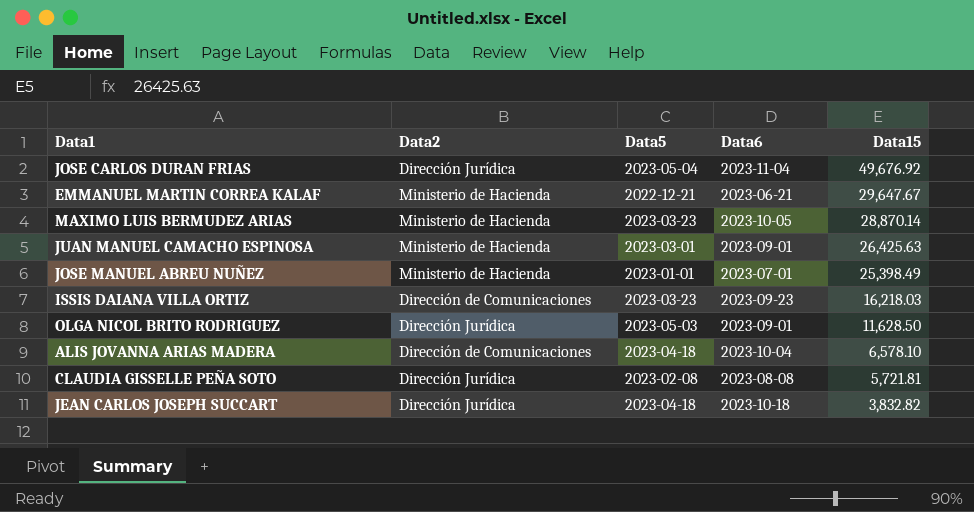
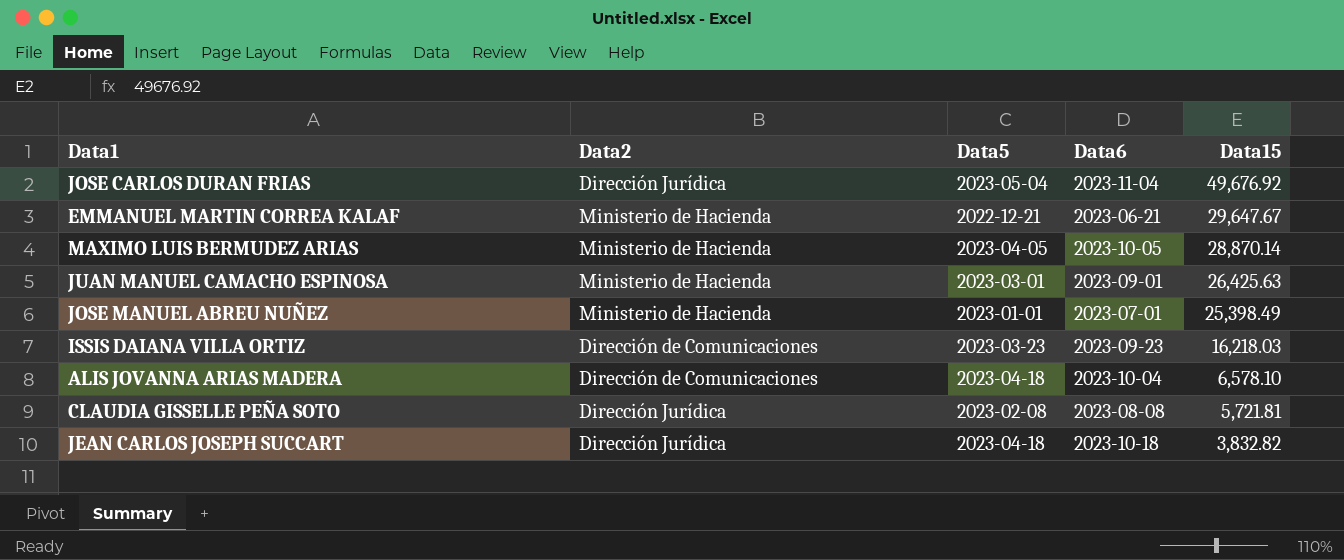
row OLGA NICOL BRITO RODRIGUEZ: Dirección Jurídica | 2023-05-03 | 2023-09-01 | 11,628.50 -> none
MAXIMO LUIS BERMUDEZ ARIAS | Data5: 2023-03-23 -> 2023-04-05

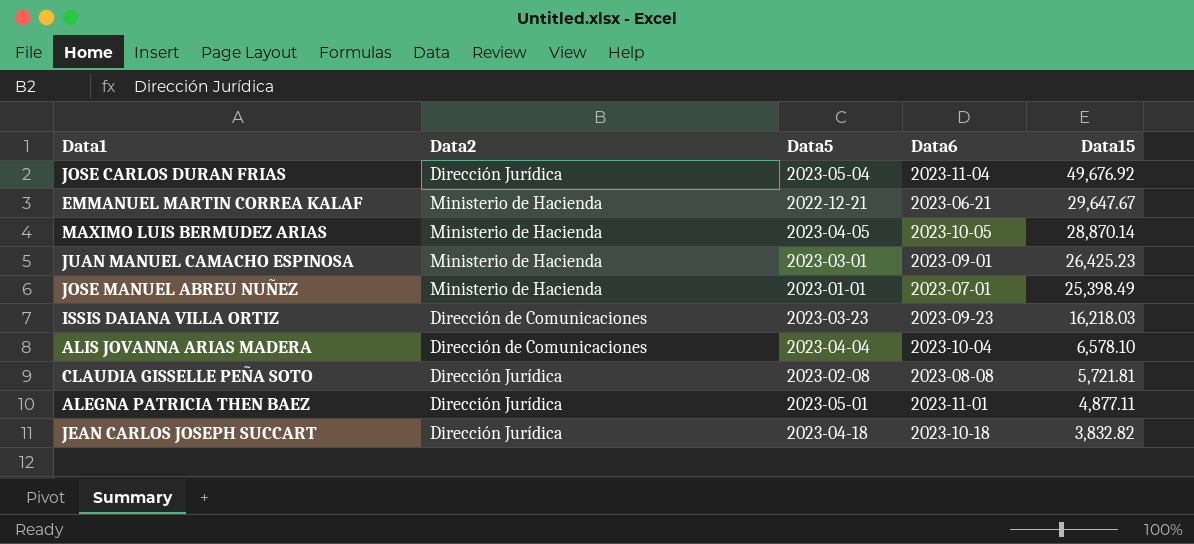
JUAN MANUEL CAMACHO ESPINOSA | Data15: 26,425.63 -> 26,425.23
ALIS JOVANNA ARIAS MADERA | Data5: 2023-04-18 -> 2023-04-04
row ALEGNA PATRICIA THEN BAEZ: none -> Dirección Jurídica | 2023-05-01 | 2023-11-01 | 4,877.11

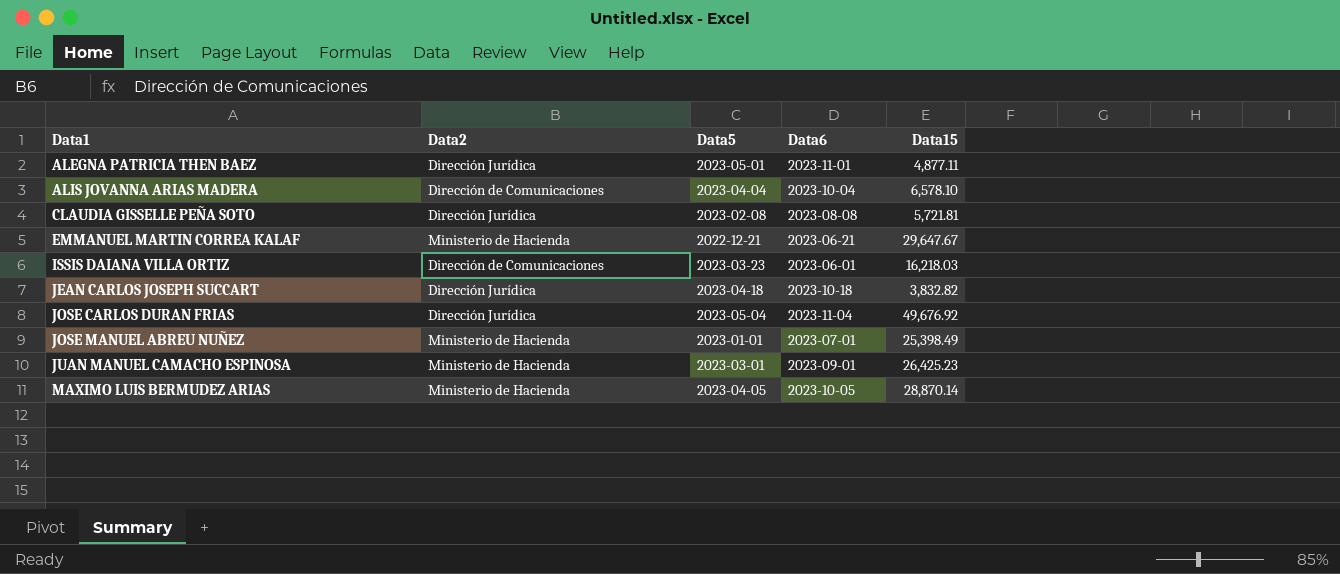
row order: Data15 descending -> Data1 ascending
ISSIS DAIANA VILLA ORTIZ | Data6: 2023-09-23 -> 2023-06-01

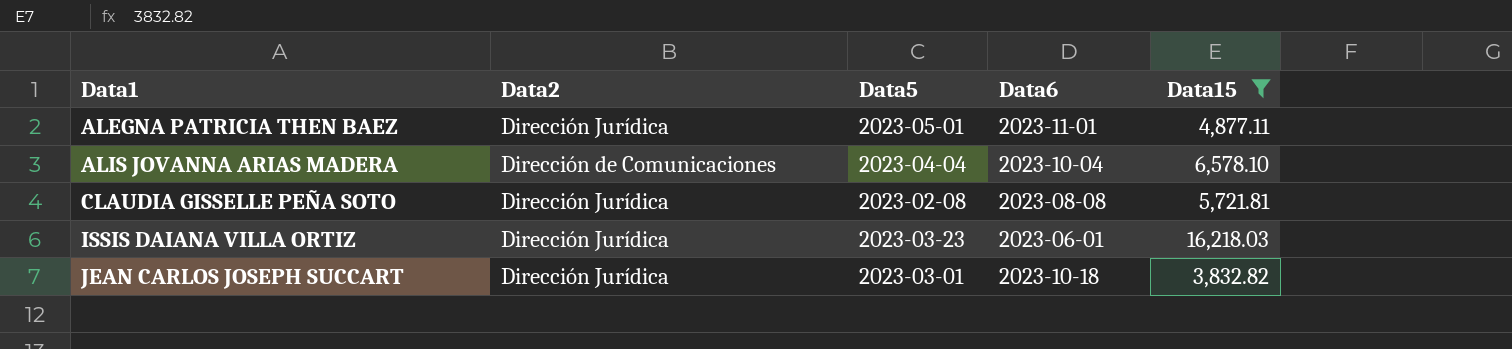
filter: none -> Data15 <= 16,218.03
ISSIS DAIANA VILLA ORTIZ | Data2: Dirección de Comunicaciones -> Dirección Jurídica
JEAN CARLOS JOSEPH SUCCART | Data5: 2023-04-18 -> 2023-03-01

